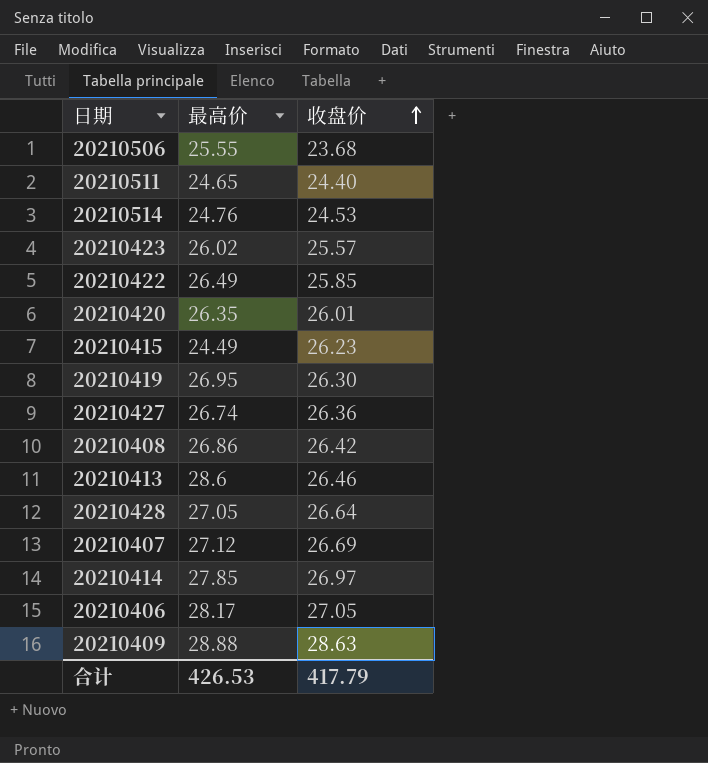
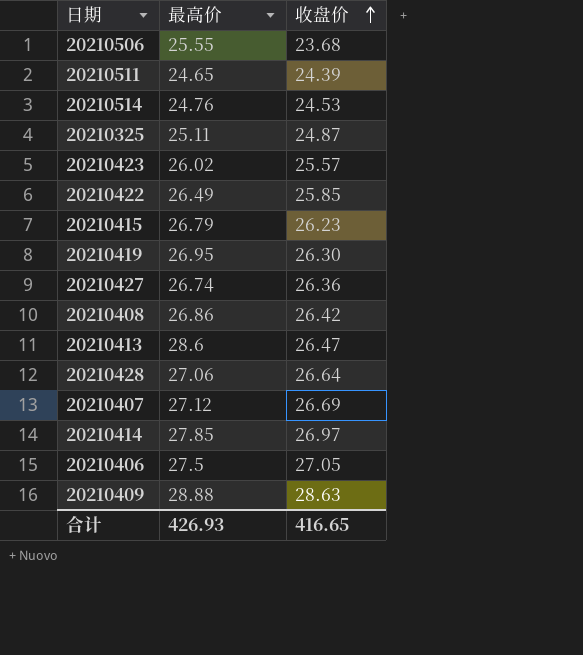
row 20210420: 26.35 | 26.01 -> none
20210511 | 收盘价: 24.40 -> 24.39
row 20210325: none -> 25.11 | 24.87
20210415 | 最高价: 24.49 -> 26.79
20210413 | 收盘价: 26.46 -> 26.47
20210428 | 最高价: 27.05 -> 27.06
20210406 | 最高价: 28.17 -> 27.5
合计 | 最高价: 426.53 -> 426.93
合计 | 收盘价: 417.79 -> 416.65

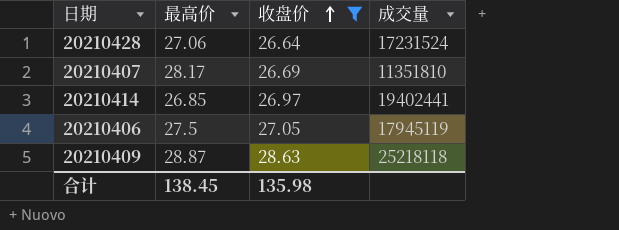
filter: none -> 收盘价 >= 26.64
column 成交量 | position: none -> 4
20210407 | 最高价: 27.12 -> 28.17
20210414 | 最高价: 27.85 -> 26.85
20210409 | 最高价: 28.88 -> 28.87
合计 | 最高价: 426.93 -> 138.45
合计 | 收盘价: 416.65 -> 135.98

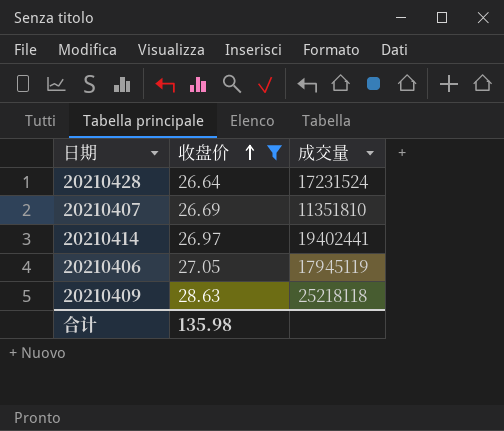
column 最高价 | position: 2 -> none

